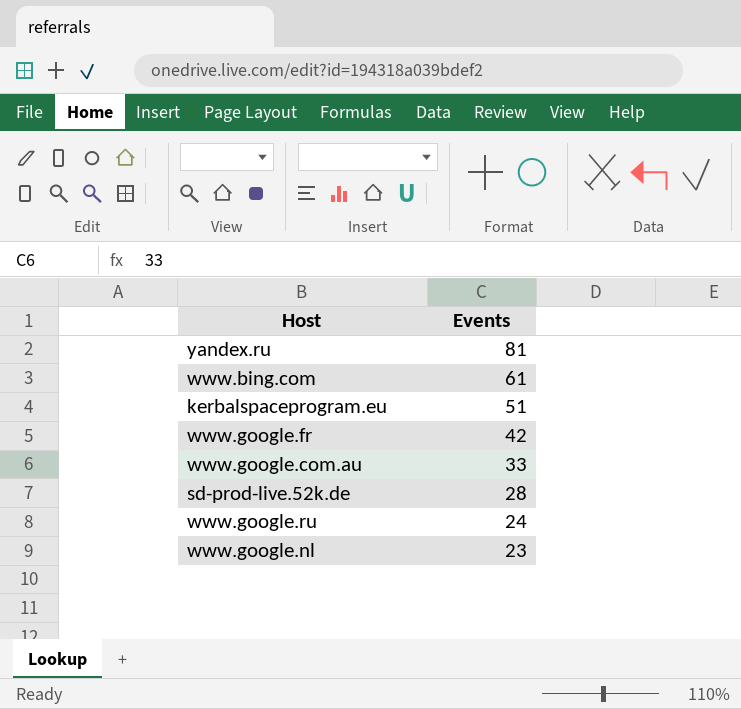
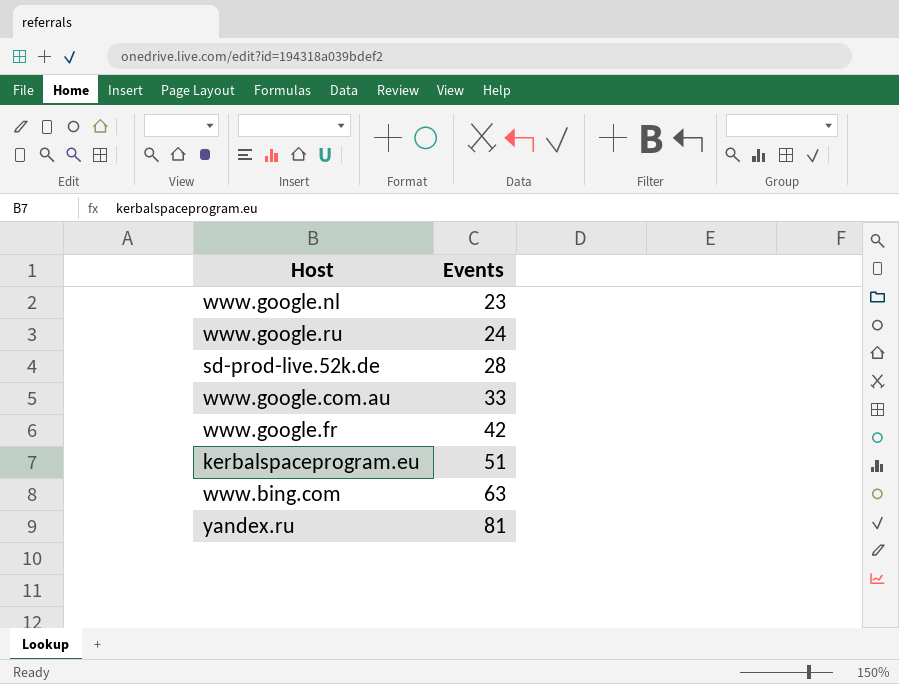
row order: Events descending -> Events ascending
www.bing.com | Events: 61 -> 63

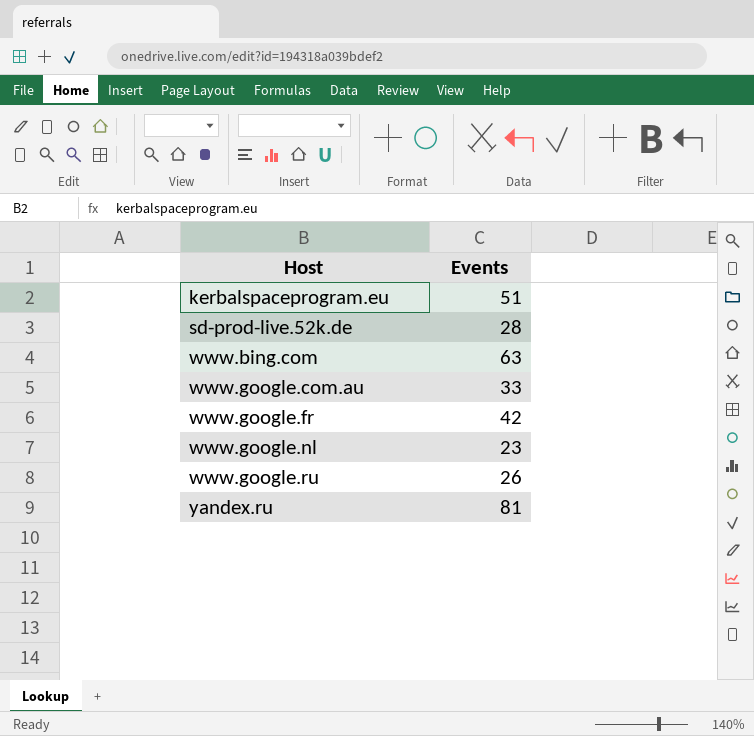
row order: Events ascending -> Host ascending
www.google.ru | Events: 24 -> 26

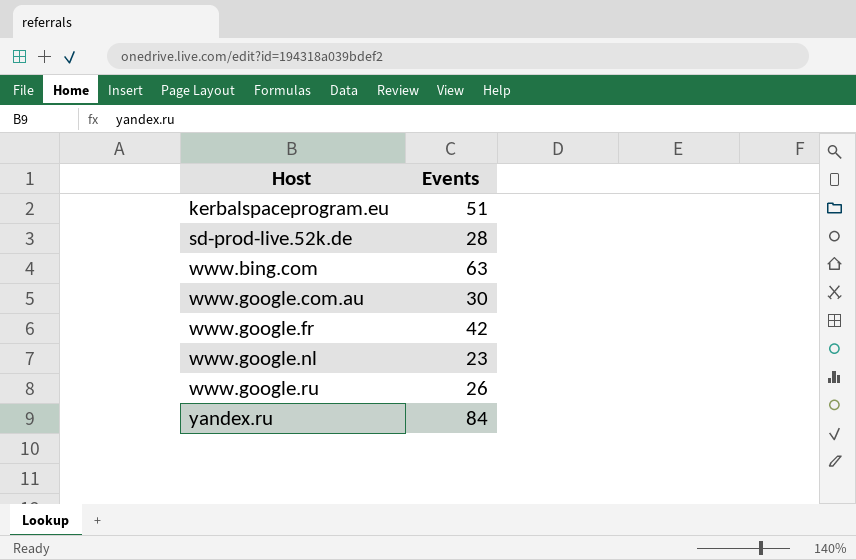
www.google.com.au | Events: 33 -> 30
yandex.ru | Events: 81 -> 84

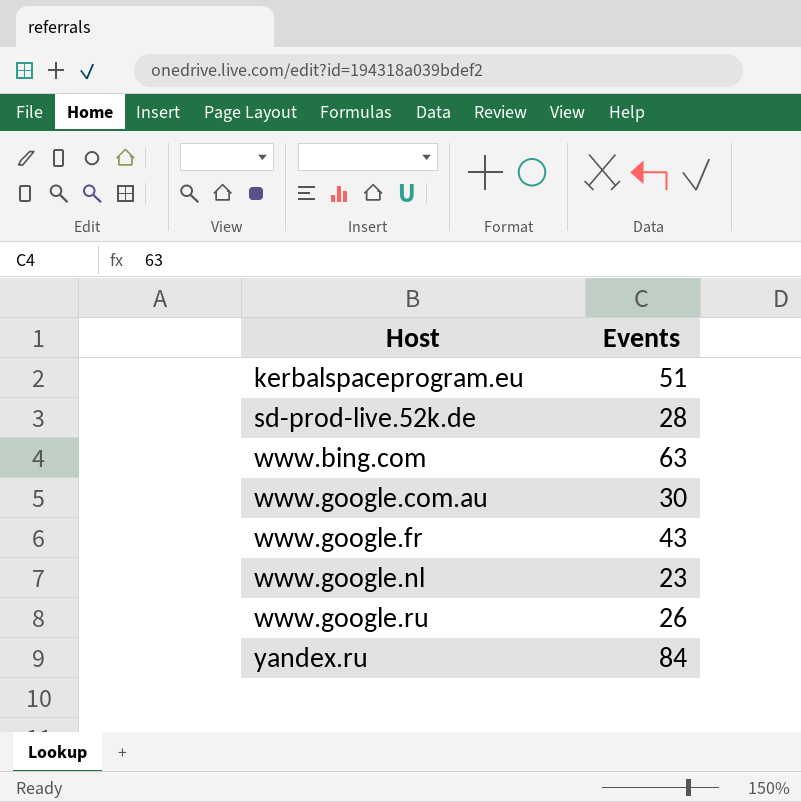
www.google.fr | Events: 42 -> 43

